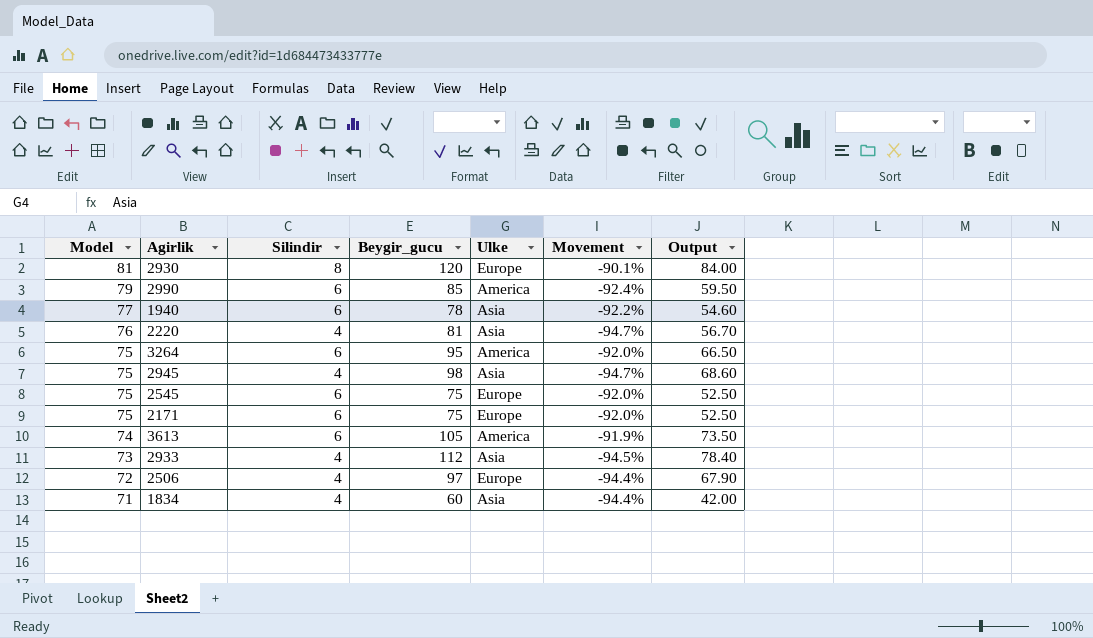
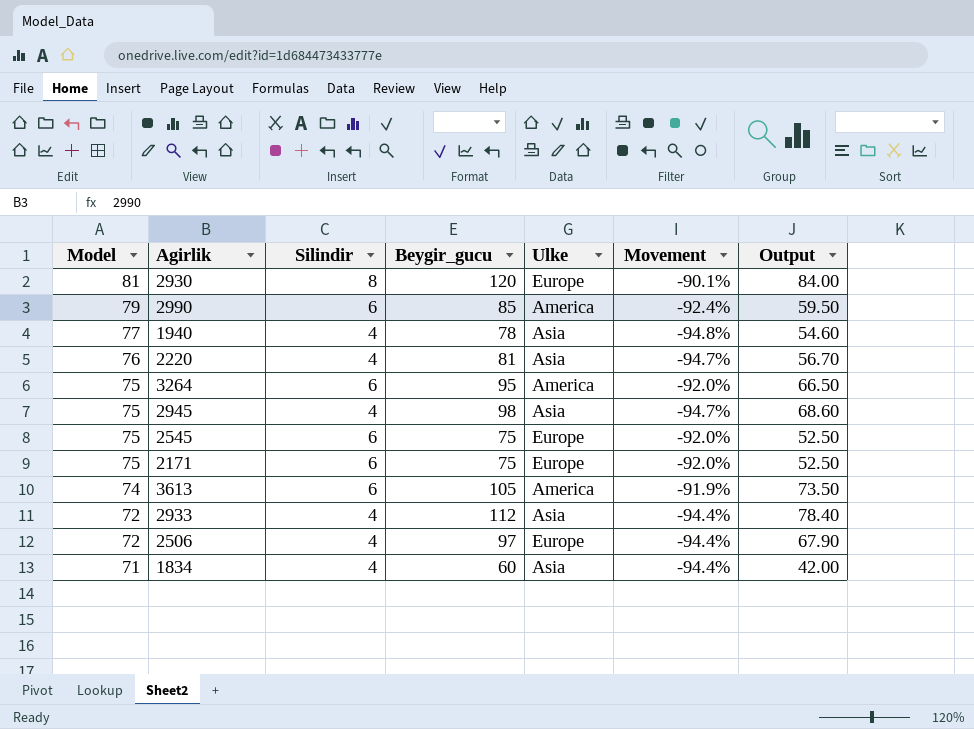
1940 | Silindir: 6 -> 4
1940 | Movement: -92.2% -> -94.8%
2933 | Model: 73 -> 72
2933 | Movement: -94.5% -> -94.4%

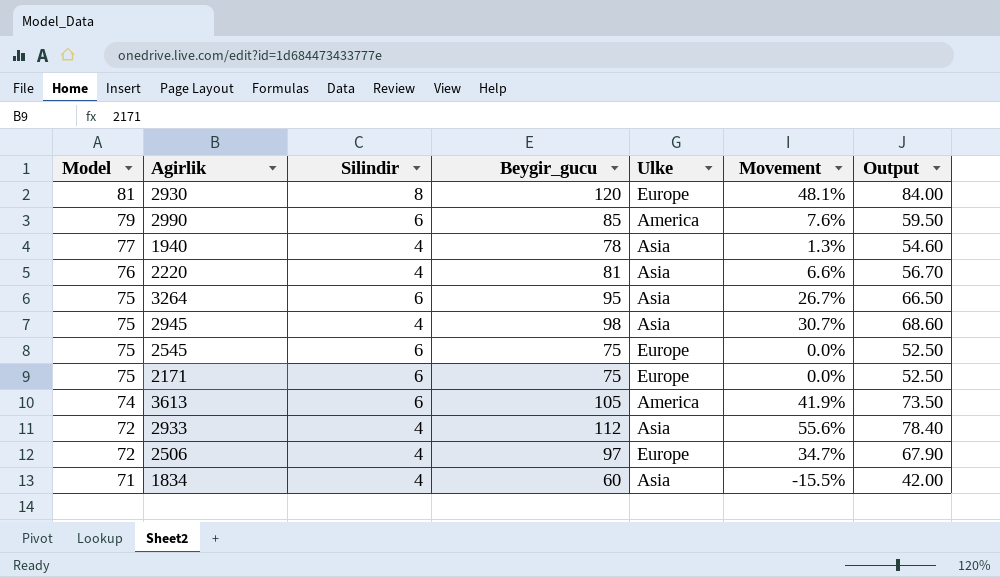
column Movement | formula: ([Silindir] - [Model]) / [Model] -> ([Beygir_gucu] - [Model]) / [Model]
3264 | Ulke: America -> Asia

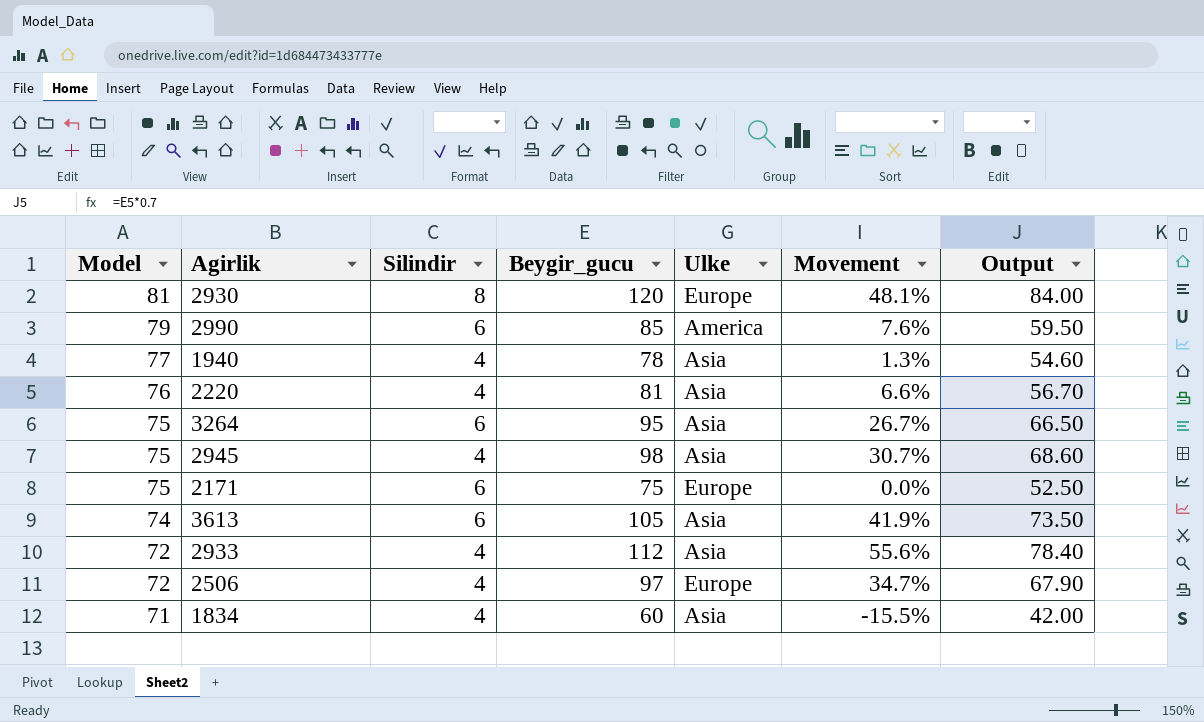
row 2545: 75 | 6 | 75 | Europe | 0.0% | 52.50 -> none
3613 | Ulke: America -> Asia

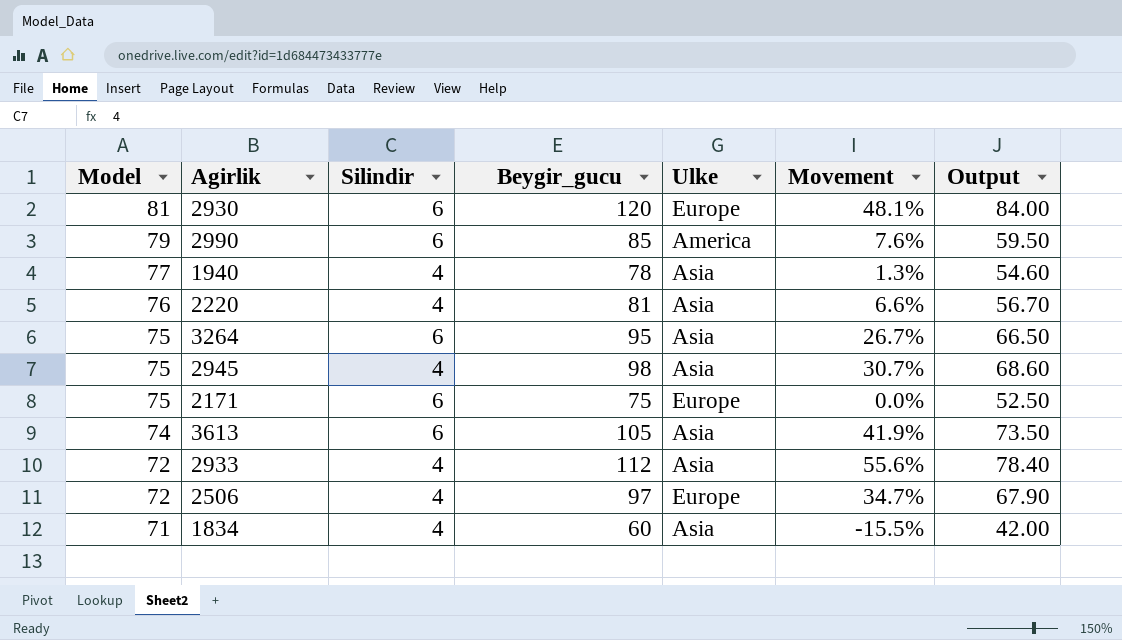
2930 | Silindir: 8 -> 6

